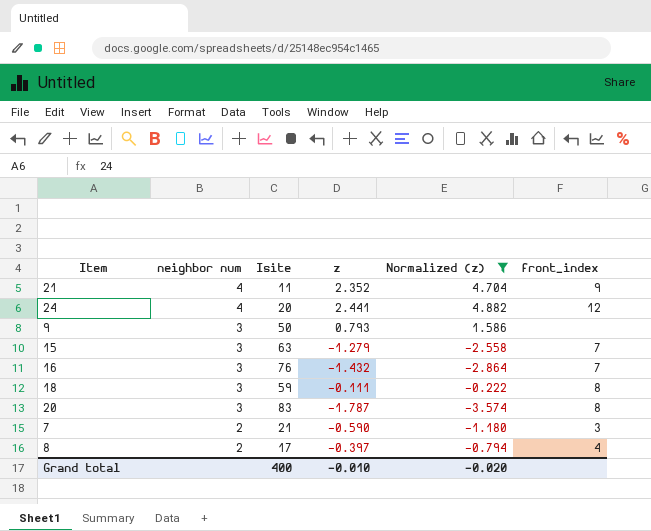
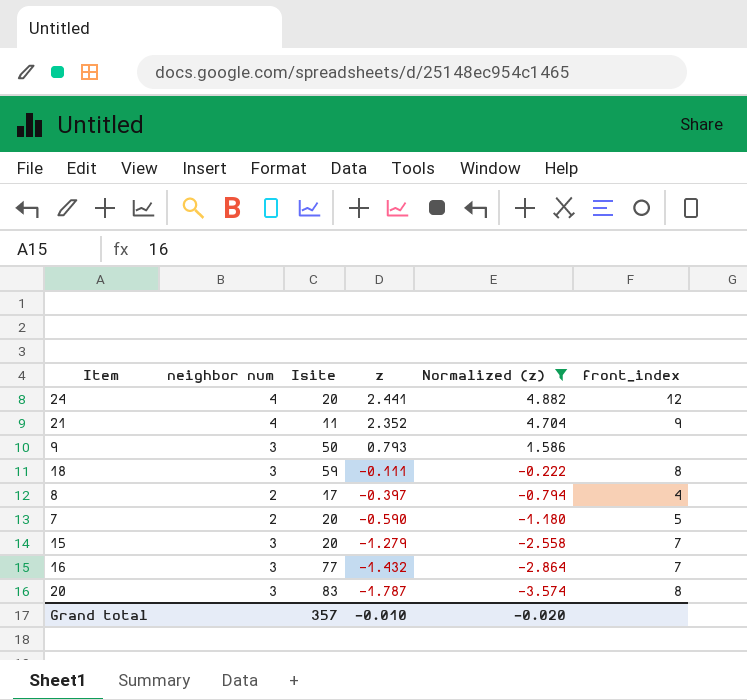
row order: neighbor num descending -> z descending
7 | Isite: 21 -> 20
7 | front_index: 3 -> 5
15 | Isite: 63 -> 20
16 | Isite: 76 -> 77
Grand total | Isite: 400 -> 357

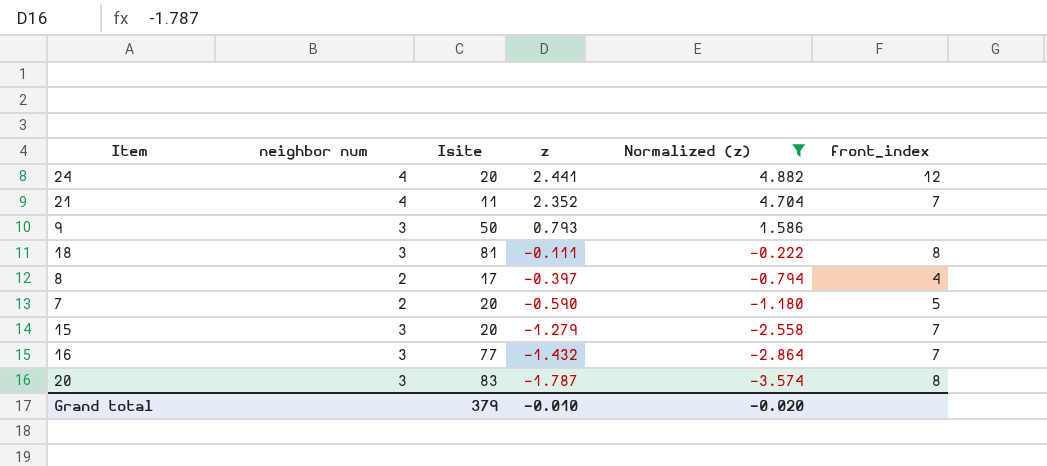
21 | front_index: 9 -> 7
18 | Isite: 59 -> 81
Grand total | Isite: 357 -> 379

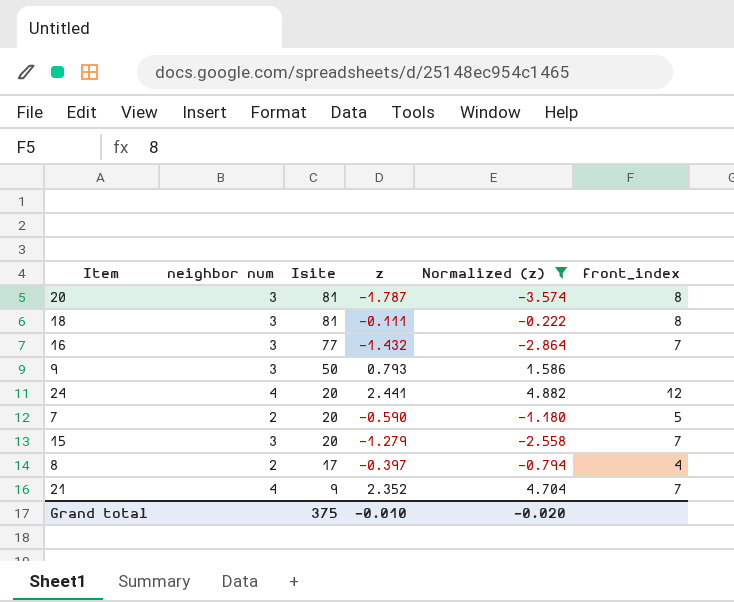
row order: z descending -> Isite descending
20 | Isite: 83 -> 81
21 | Isite: 11 -> 9
Grand total | Isite: 379 -> 375

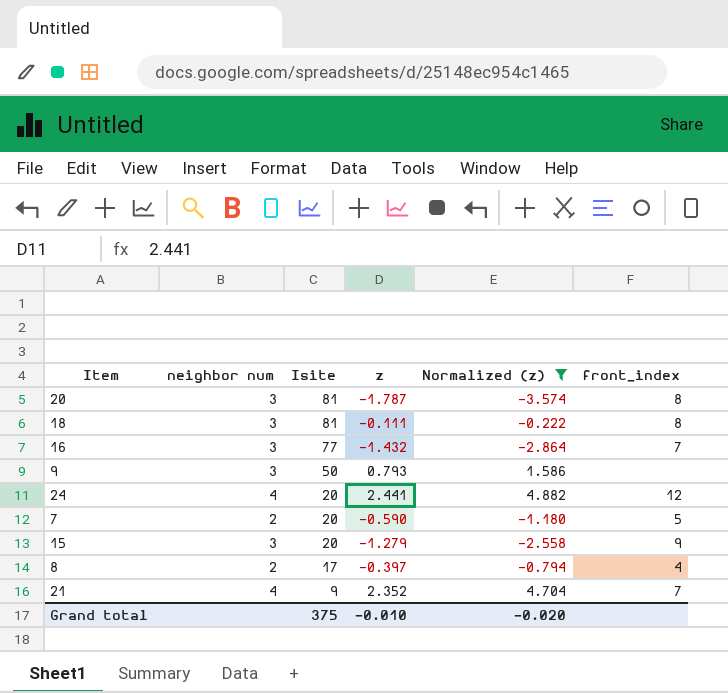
15 | front_index: 7 -> 9

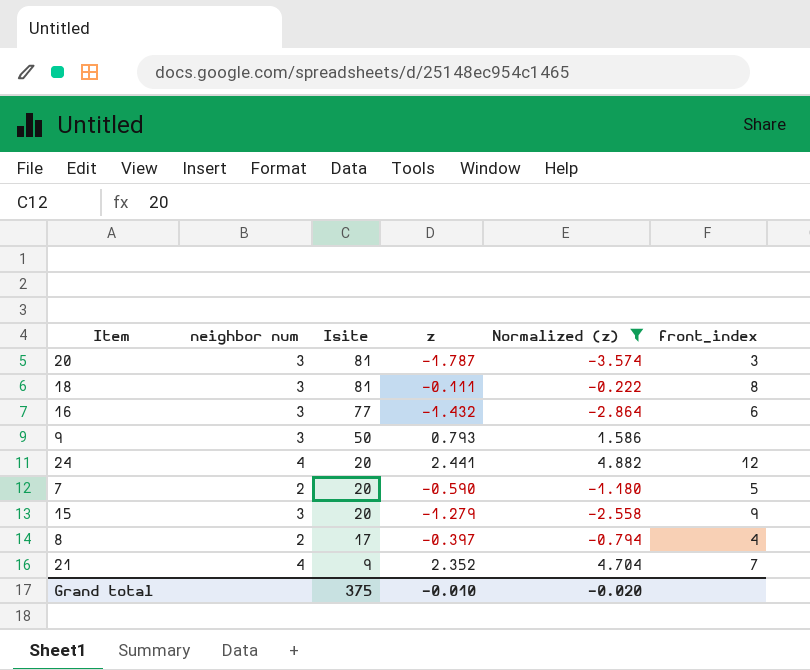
20 | front_index: 8 -> 3
16 | front_index: 7 -> 6

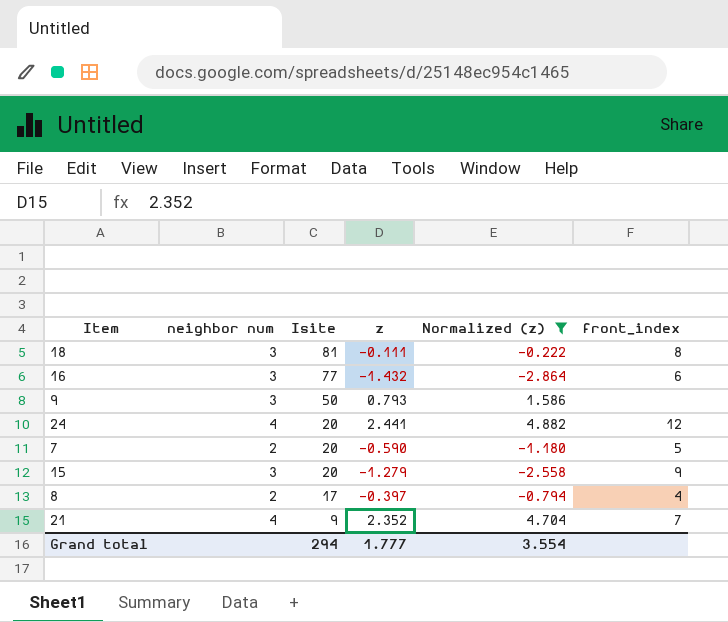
row 20: 3 | 81 | -1.787 | -3.574 | 3 -> none
Grand total | Isite: 375 -> 294
Grand total | z: -0.010 -> 1.777
Grand total | Normalized (z): -0.020 -> 3.554

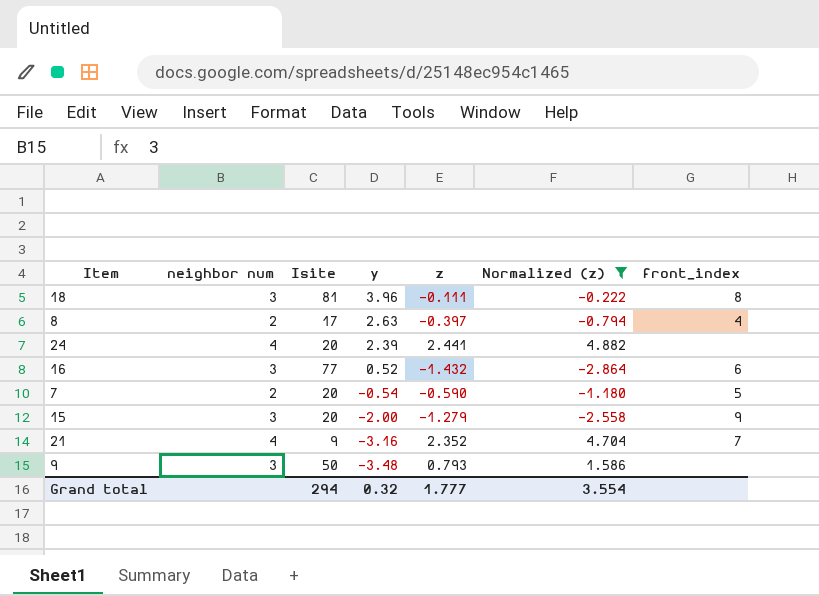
row order: Isite descending -> y descending
column y | position: none -> 4
24 | front_index: 12 -> none

